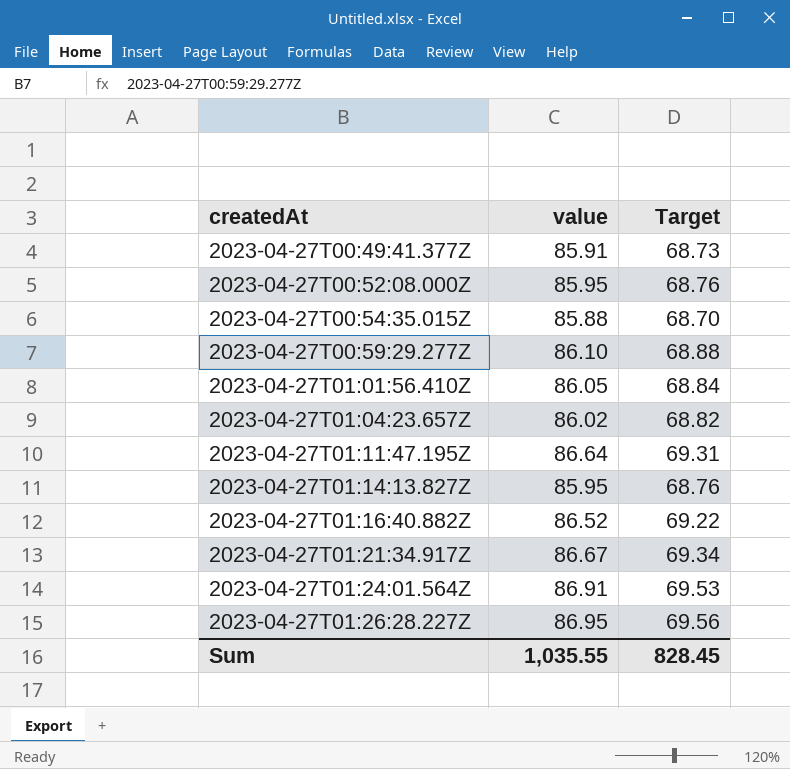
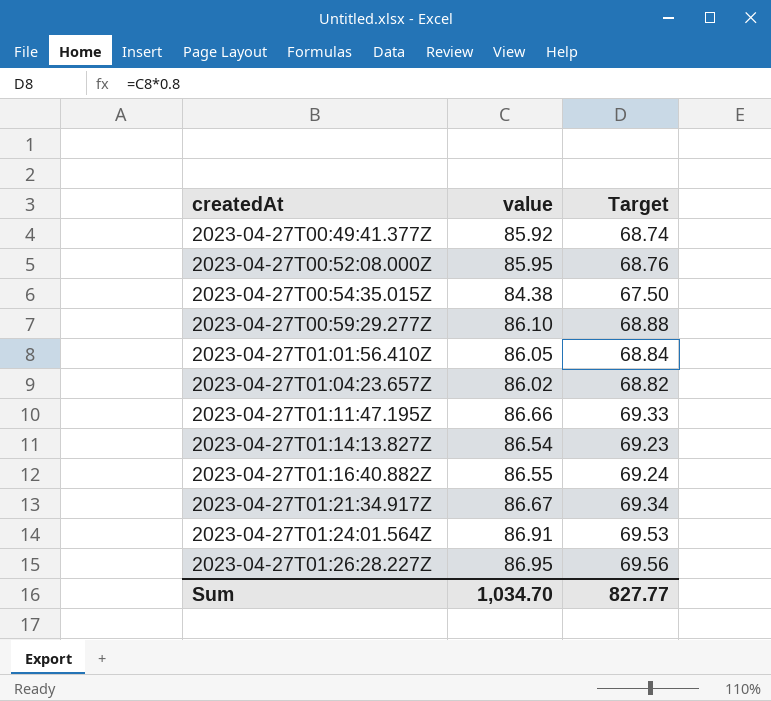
2023-04-27T00:49:41.377Z | value: 85.91 -> 85.92
2023-04-27T00:49:41.377Z | Target: 68.73 -> 68.74
2023-04-27T00:54:35.015Z | value: 85.88 -> 84.38
2023-04-27T00:54:35.015Z | Target: 68.70 -> 67.50
2023-04-27T01:11:47.195Z | value: 86.64 -> 86.66
2023-04-27T01:11:47.195Z | Target: 69.31 -> 69.33
2023-04-27T01:14:13.827Z | value: 85.95 -> 86.54
2023-04-27T01:14:13.827Z | Target: 68.76 -> 69.23
2023-04-27T01:16:40.882Z | value: 86.52 -> 86.55
2023-04-27T01:16:40.882Z | Target: 69.22 -> 69.24
Sum | value: 1,035.55 -> 1,034.70
Sum | Target: 828.45 -> 827.77

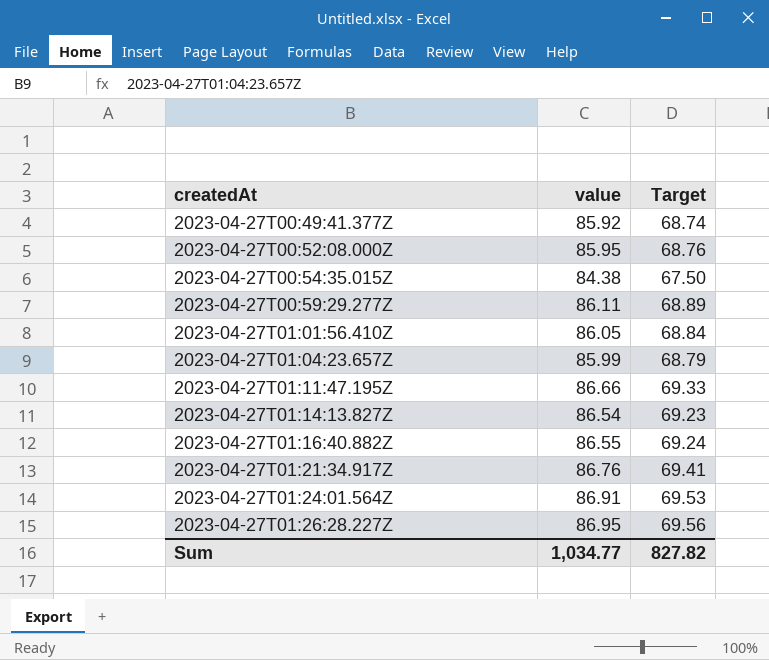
2023-04-27T00:59:29.277Z | value: 86.10 -> 86.11
2023-04-27T00:59:29.277Z | Target: 68.88 -> 68.89
2023-04-27T01:04:23.657Z | value: 86.02 -> 85.99
2023-04-27T01:04:23.657Z | Target: 68.82 -> 68.79
2023-04-27T01:21:34.917Z | value: 86.67 -> 86.76
2023-04-27T01:21:34.917Z | Target: 69.34 -> 69.41
Sum | value: 1,034.70 -> 1,034.77
Sum | Target: 827.77 -> 827.82

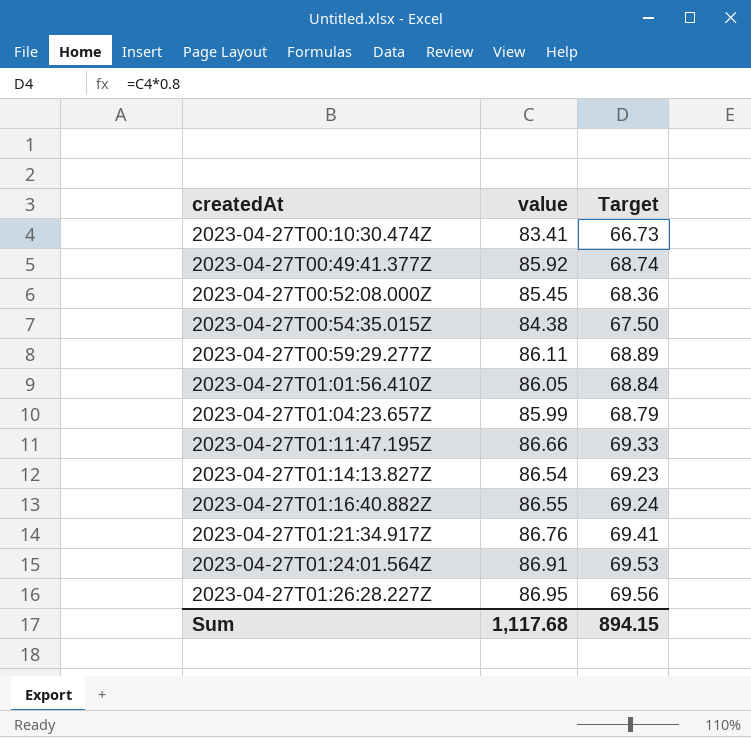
row 2023-04-27T00:10:30.474Z: none -> 83.41 | 66.73
2023-04-27T00:52:08.000Z | value: 85.95 -> 85.45
2023-04-27T00:52:08.000Z | Target: 68.76 -> 68.36
Sum | value: 1,034.77 -> 1,117.68
Sum | Target: 827.82 -> 894.15

